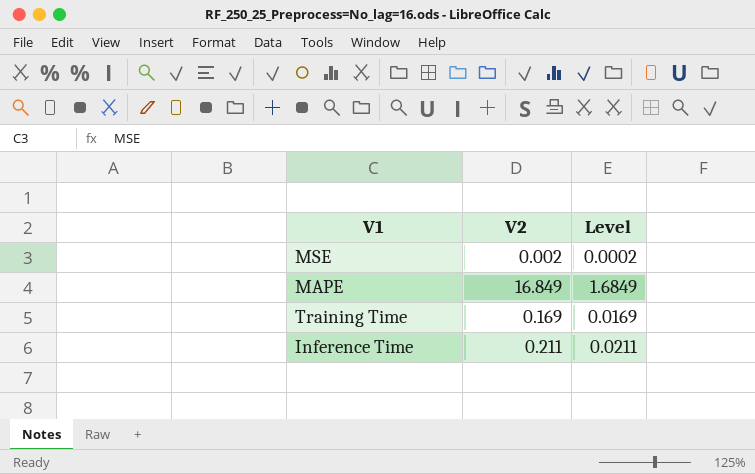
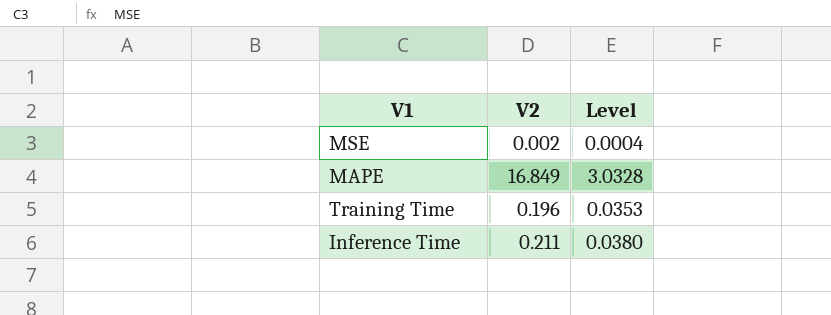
column Level | formula: [V2] * 0.1 -> [V2] * 0.18
Training Time | V2: 0.169 -> 0.196

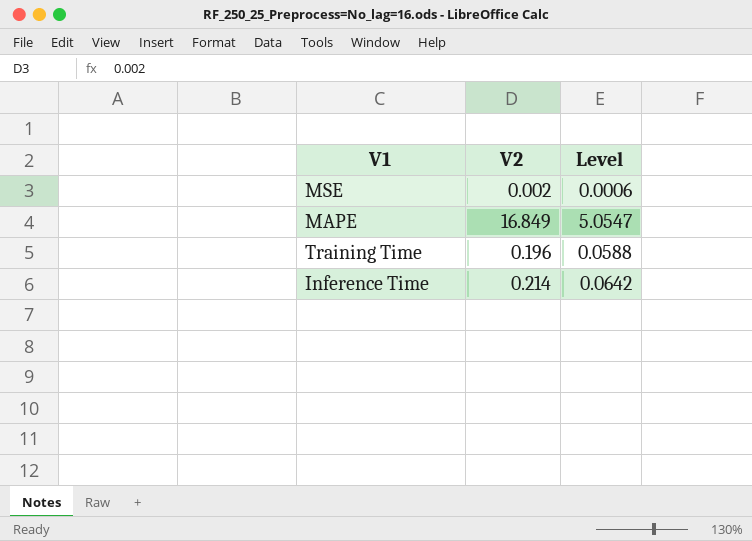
column Level | formula: [V2] * 0.18 -> [V2] * 0.3
Inference Time | V2: 0.211 -> 0.214

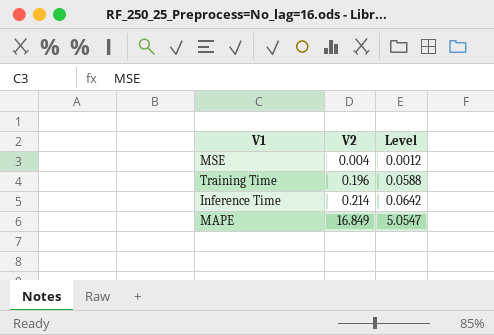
row order: none -> V2 ascending
MSE | V2: 0.002 -> 0.004
MSE | Level: 0.0006 -> 0.0012

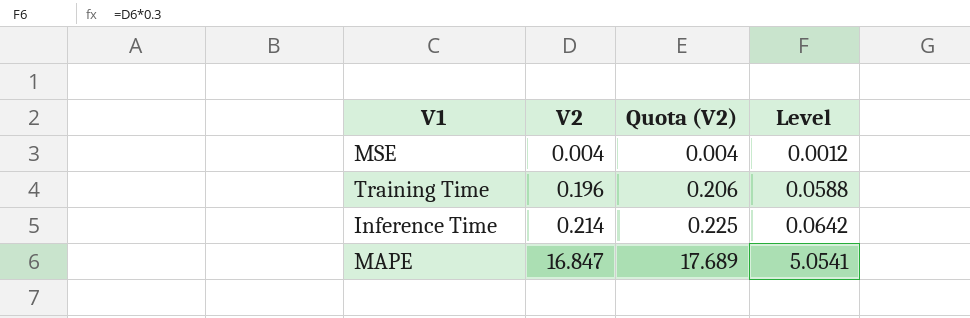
column Quota (V2) | formula: none -> [V2] * 1.05
MAPE | V2: 16.849 -> 16.847
MAPE | Level: 5.0547 -> 5.0541

